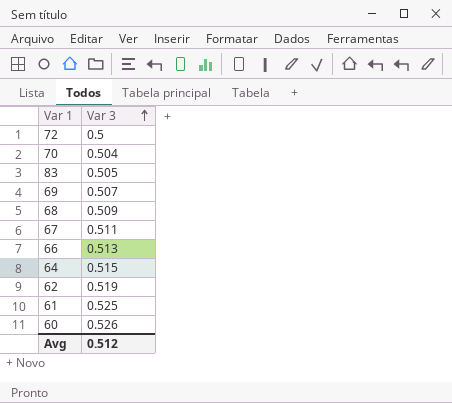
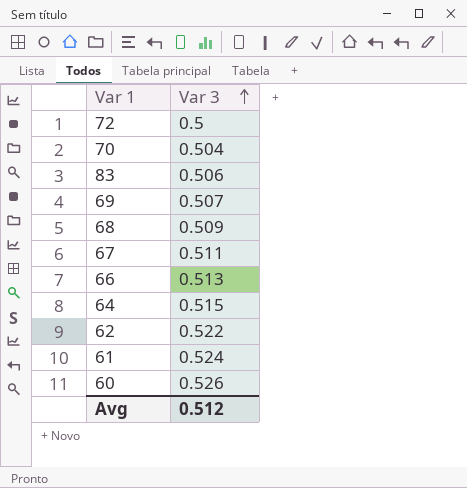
83 | Var 3: 0.505 -> 0.506
62 | Var 3: 0.519 -> 0.522
61 | Var 3: 0.525 -> 0.524

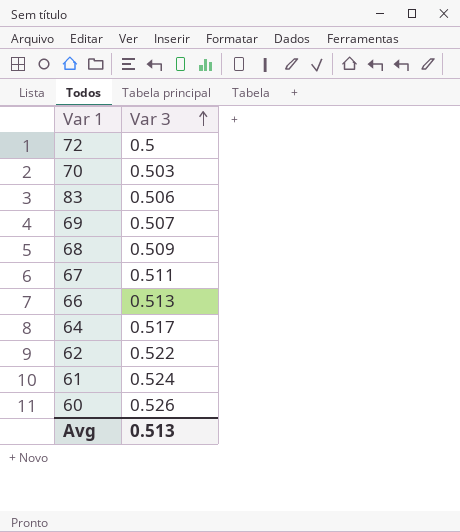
70 | Var 3: 0.504 -> 0.503
64 | Var 3: 0.515 -> 0.517
Avg | Var 3: 0.512 -> 0.513

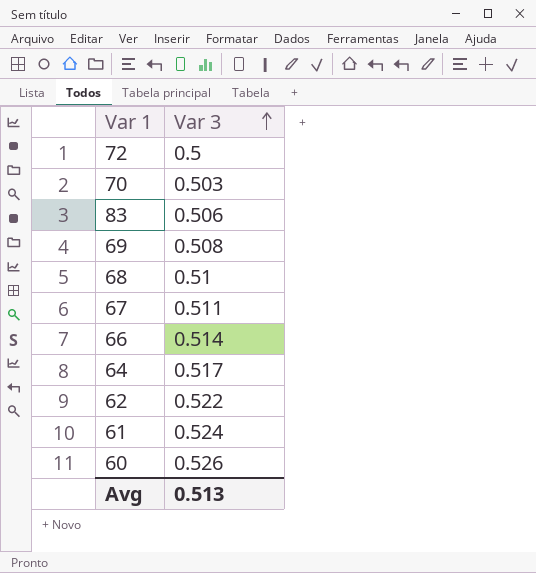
69 | Var 3: 0.507 -> 0.508
68 | Var 3: 0.509 -> 0.51
66 | Var 3: 0.513 -> 0.514

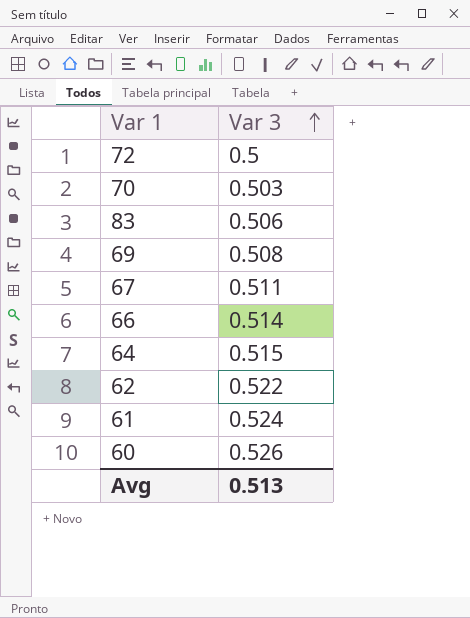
row 68: 0.51 -> none
64 | Var 3: 0.517 -> 0.515

